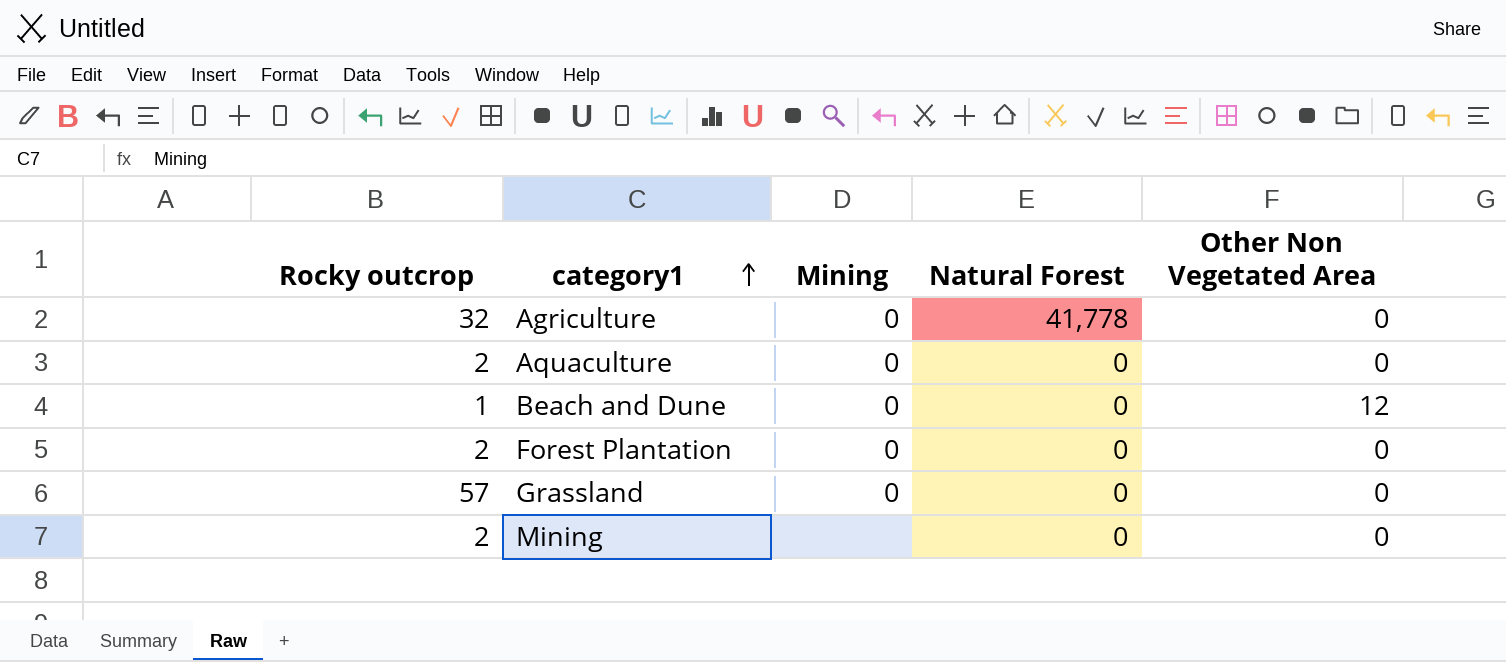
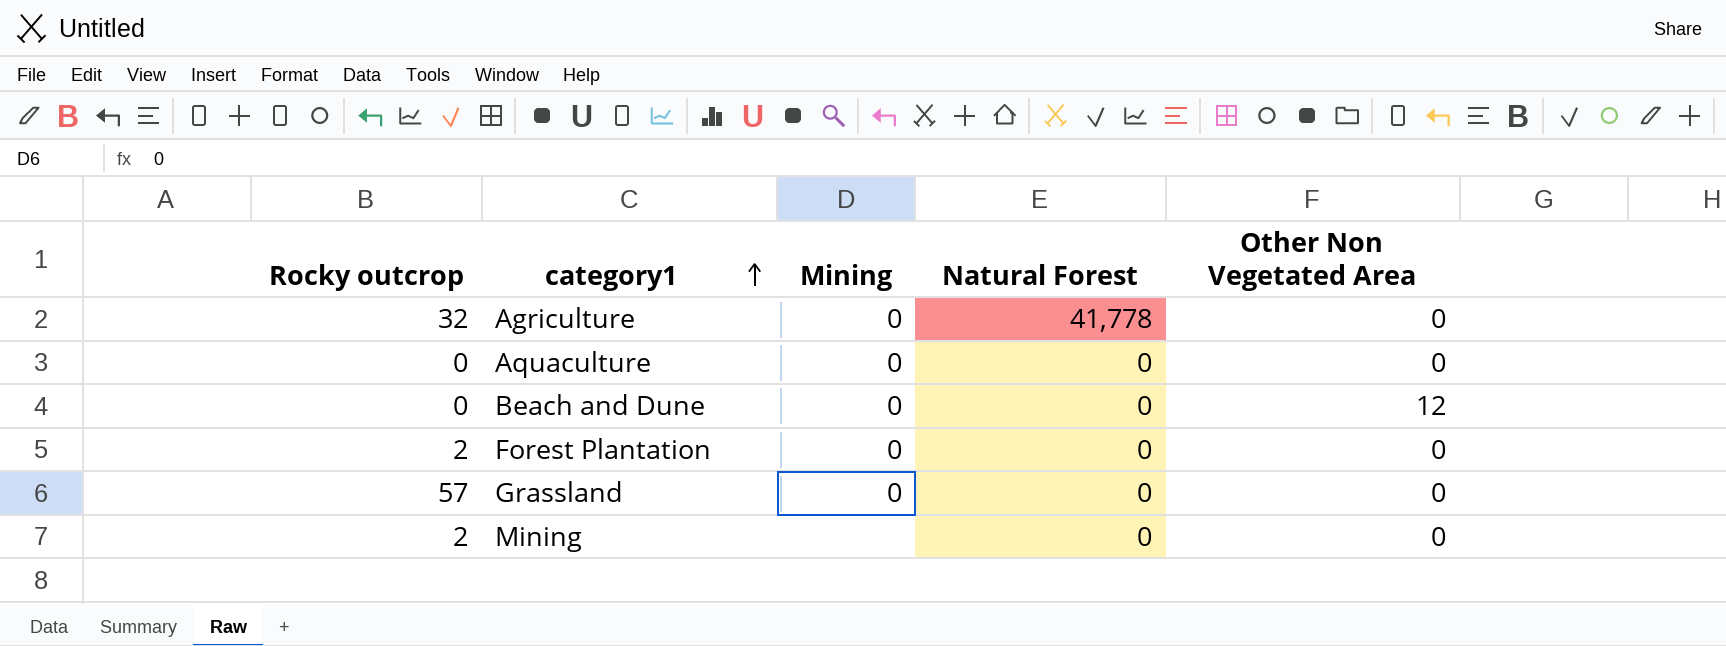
Aquaculture | Rocky outcrop: 2 -> 0
Beach and Dune | Rocky outcrop: 1 -> 0

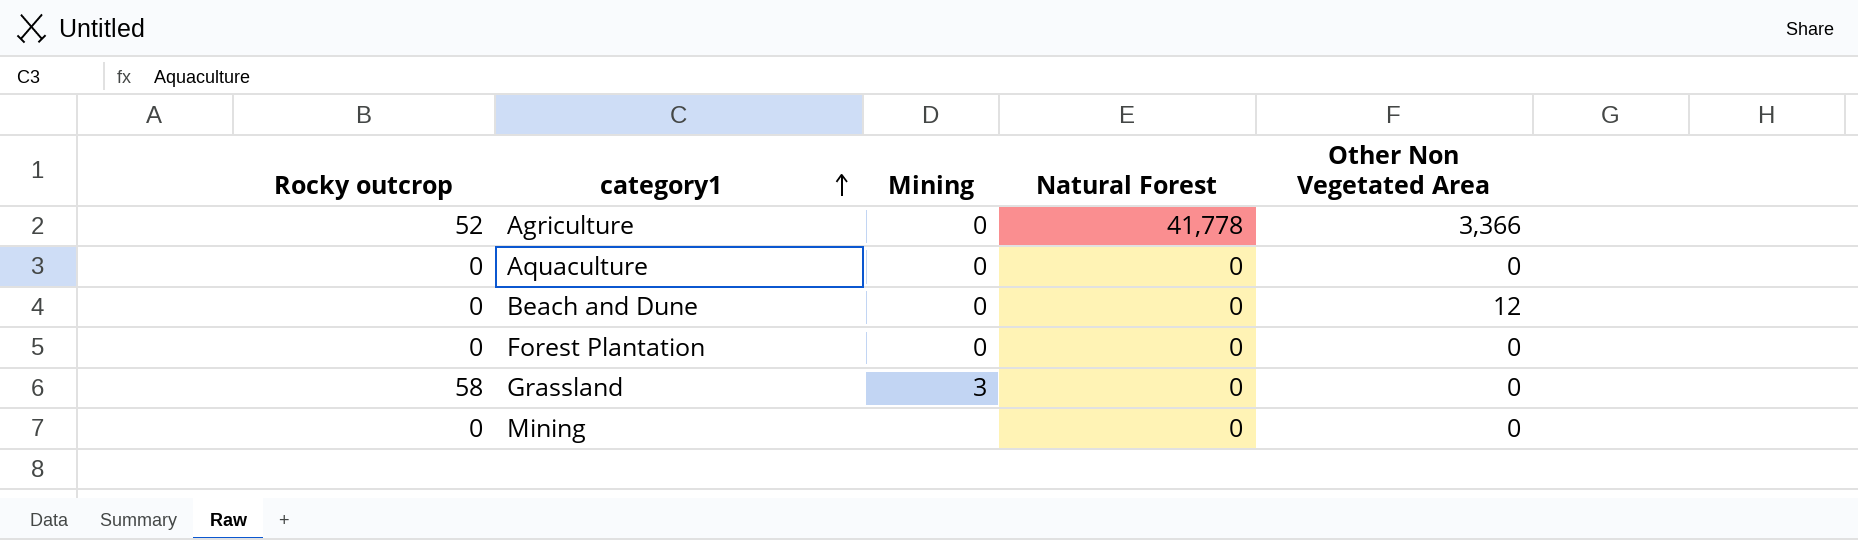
Agriculture | Rocky outcrop: 32 -> 52
Agriculture | Other Non Vegetated Area: 0 -> 3,366
Forest Plantation | Rocky outcrop: 2 -> 0
Grassland | Rocky outcrop: 57 -> 58
Grassland | Mining: 0 -> 3
Mining | Rocky outcrop: 2 -> 0

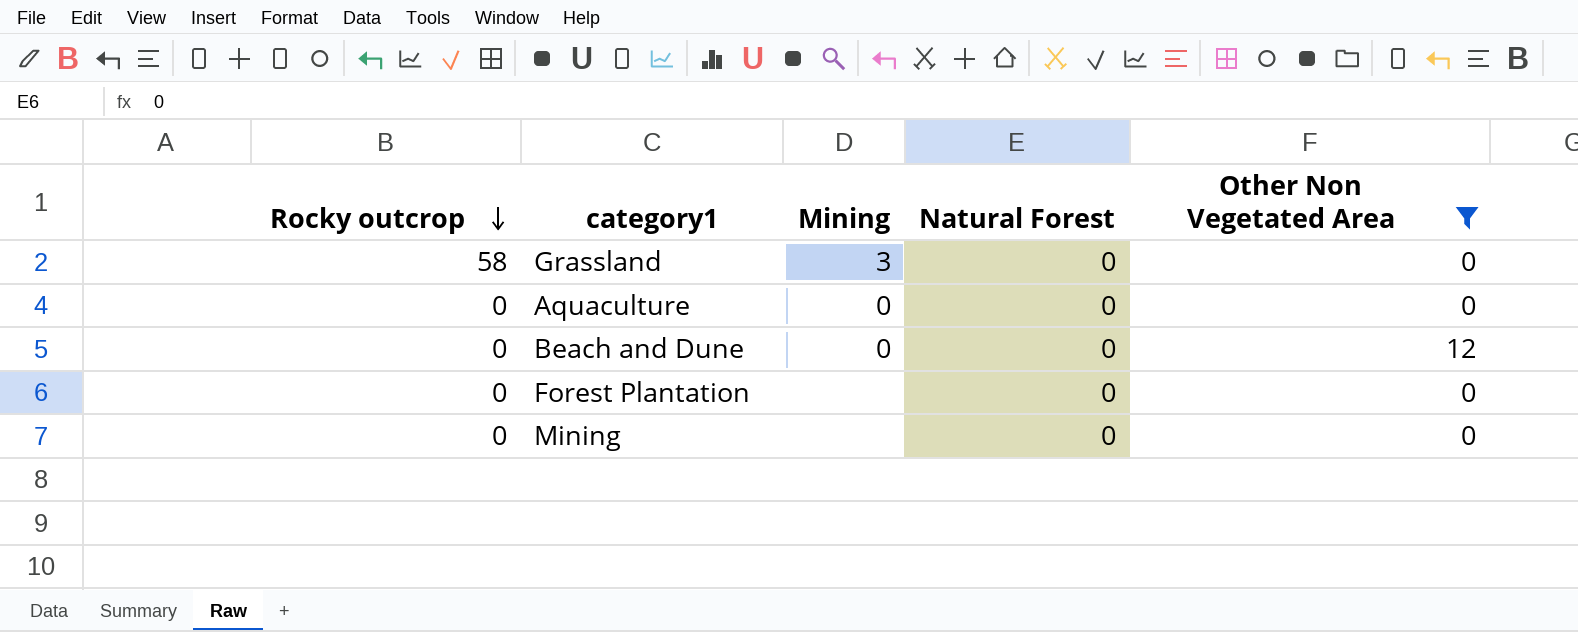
filter: none -> Other Non Vegetated Area != 3,366
row order: category1 ascending -> Rocky outcrop descending
Forest Plantation | Mining: 0 -> none

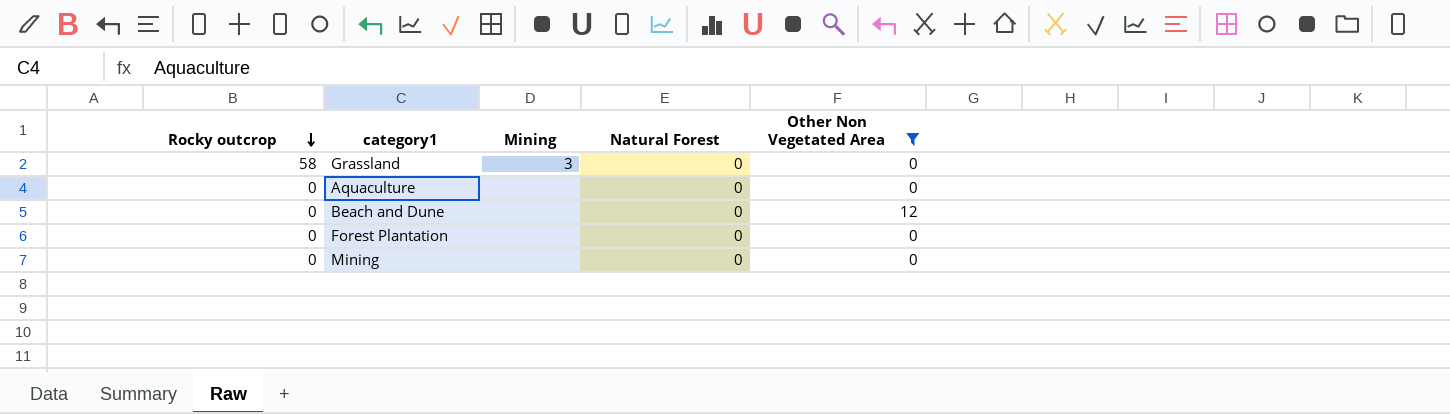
Aquaculture | Mining: 0 -> none
Beach and Dune | Mining: 0 -> none

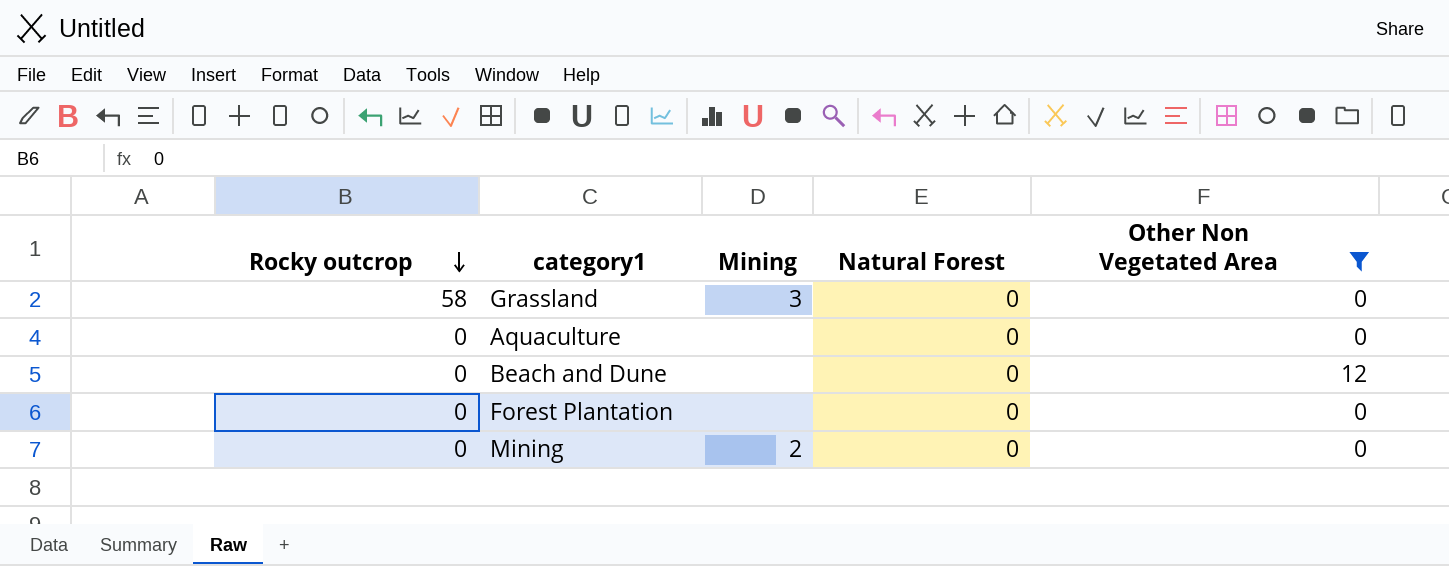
Mining | Mining: none -> 2

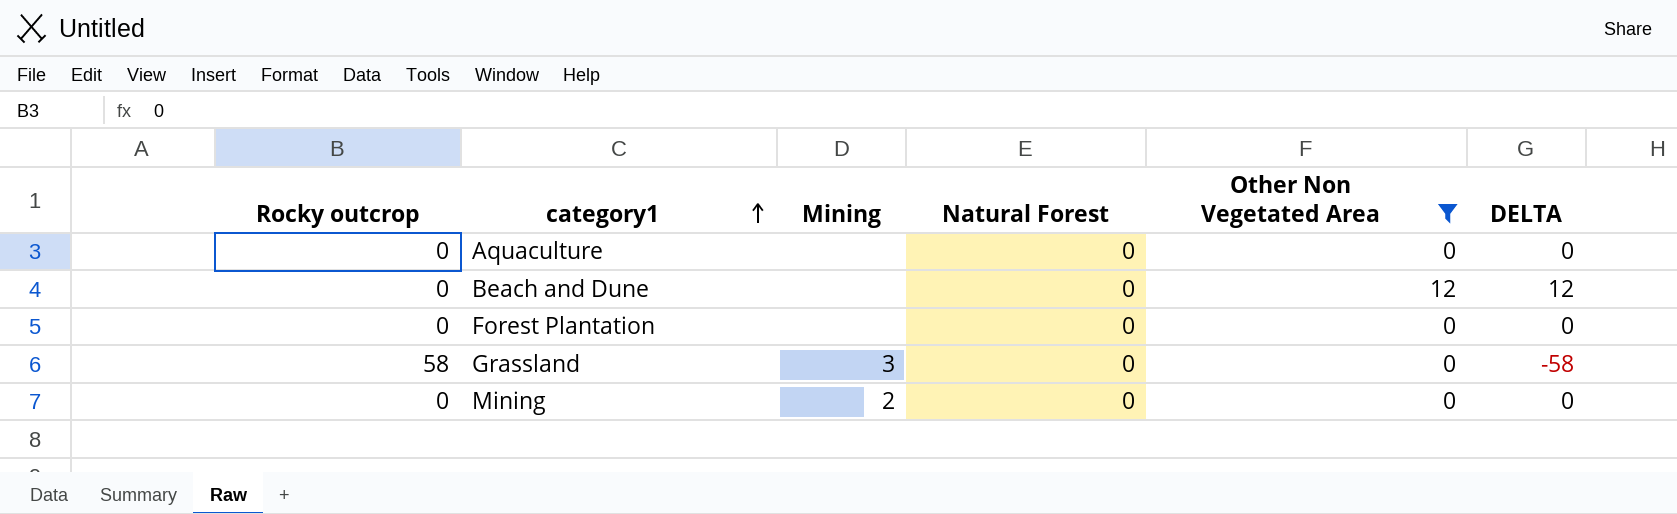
row order: Rocky outcrop descending -> category1 ascending
column DELTA | formula: none -> [Other Non Vegetated Area] - [Rocky outcrop]

